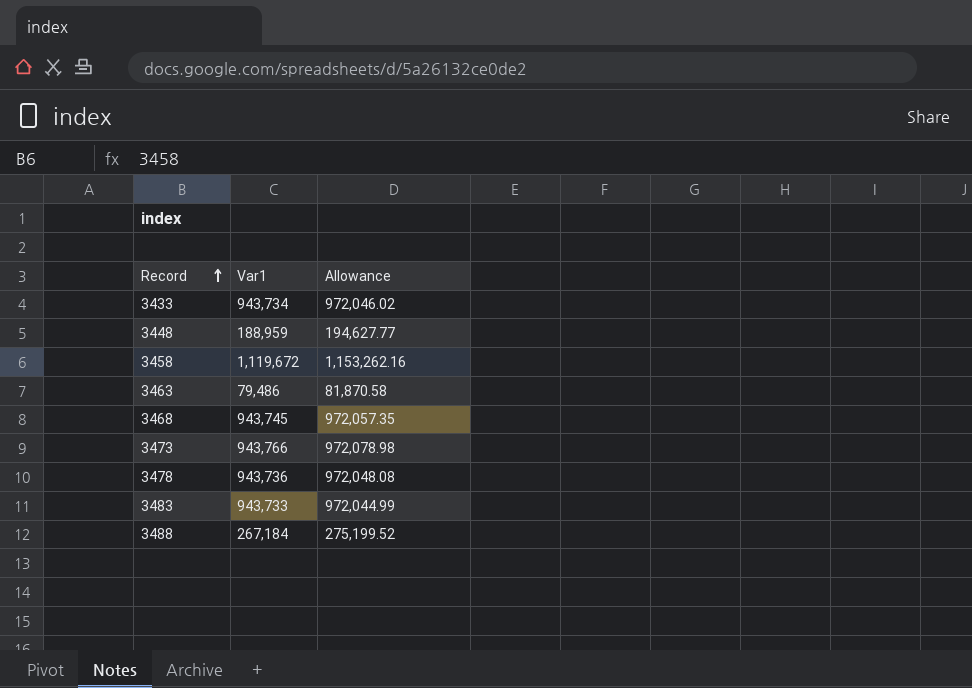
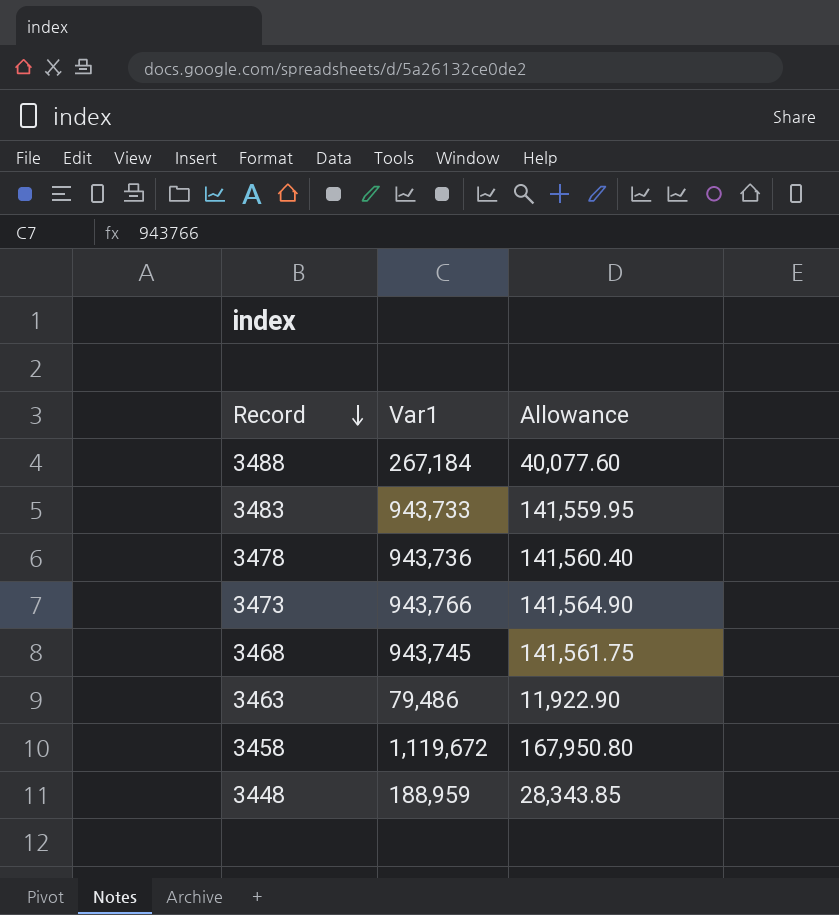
row order: Record ascending -> Record descending
column Allowance | formula: [Var1] * 1.03 -> [Var1] * 0.15
row 3433: 943,734 | 972,046.02 -> none

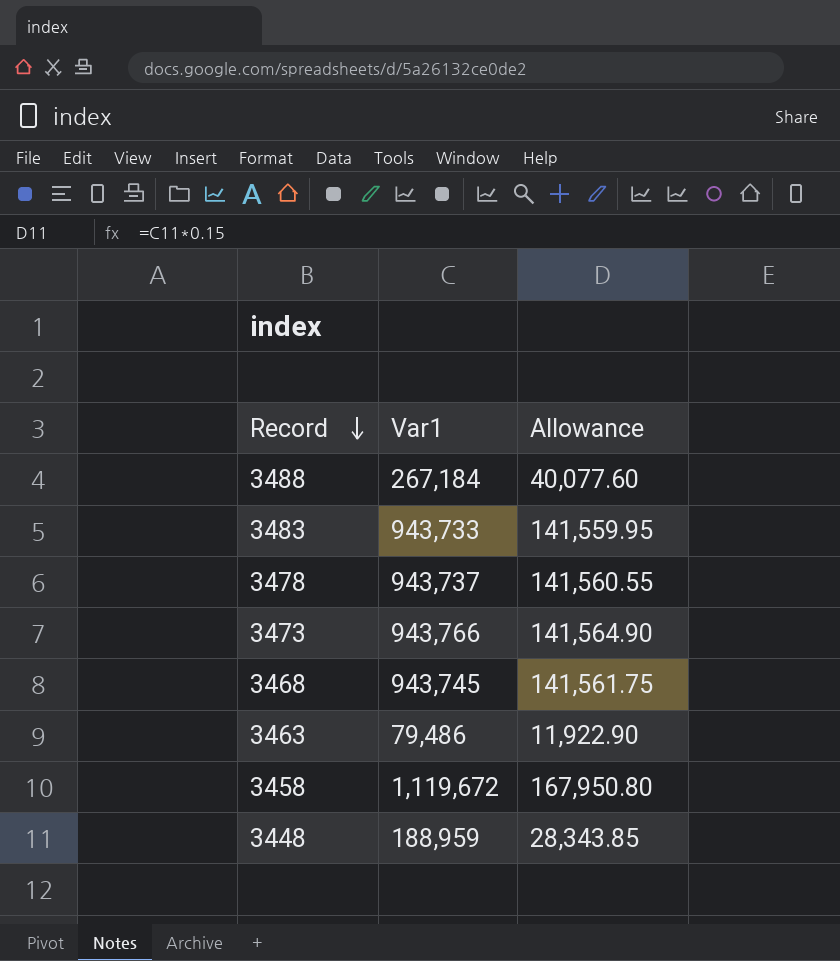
3478 | Var1: 943,736 -> 943,737
3478 | Allowance: 141,560.40 -> 141,560.55

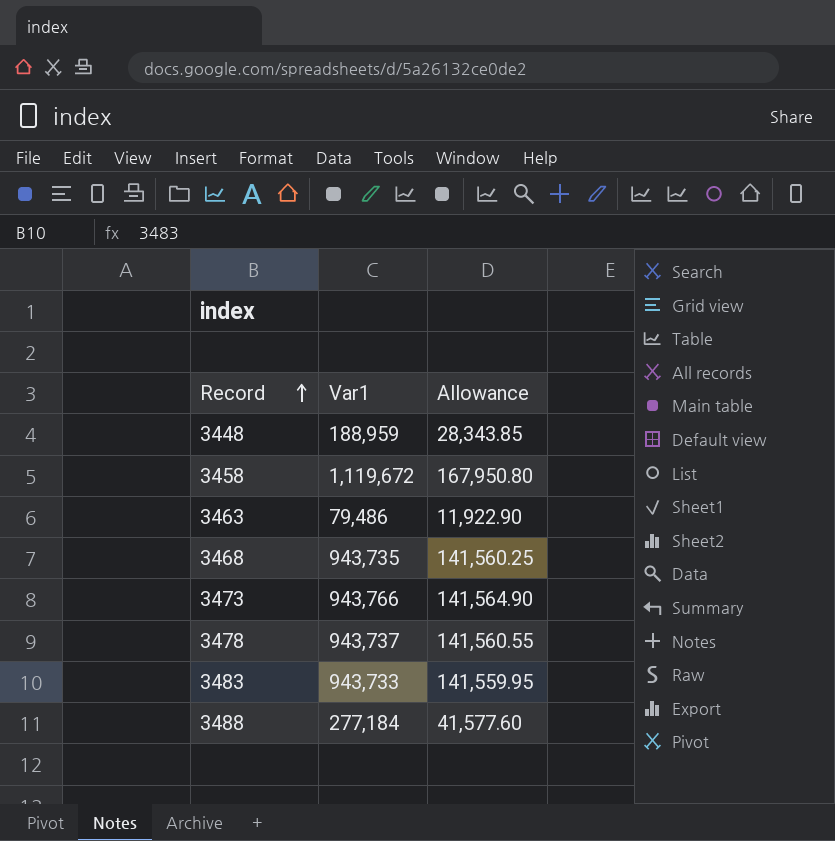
row order: Record descending -> Record ascending
3468 | Var1: 943,745 -> 943,735
3468 | Allowance: 141,561.75 -> 141,560.25
3488 | Var1: 267,184 -> 277,184
3488 | Allowance: 40,077.60 -> 41,577.60

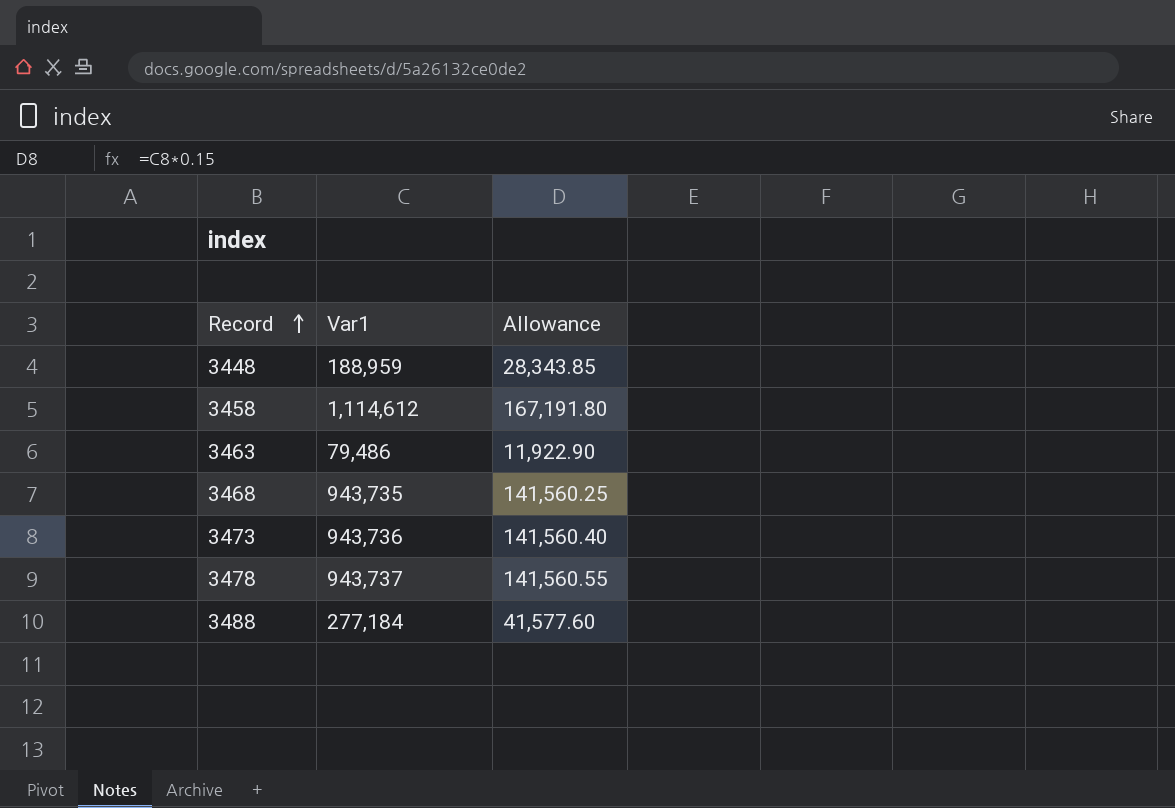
row 3483: 943,733 | 141,559.95 -> none
3458 | Var1: 1,119,672 -> 1,114,612
3458 | Allowance: 167,950.80 -> 167,191.80
3473 | Var1: 943,766 -> 943,736
3473 | Allowance: 141,564.90 -> 141,560.40

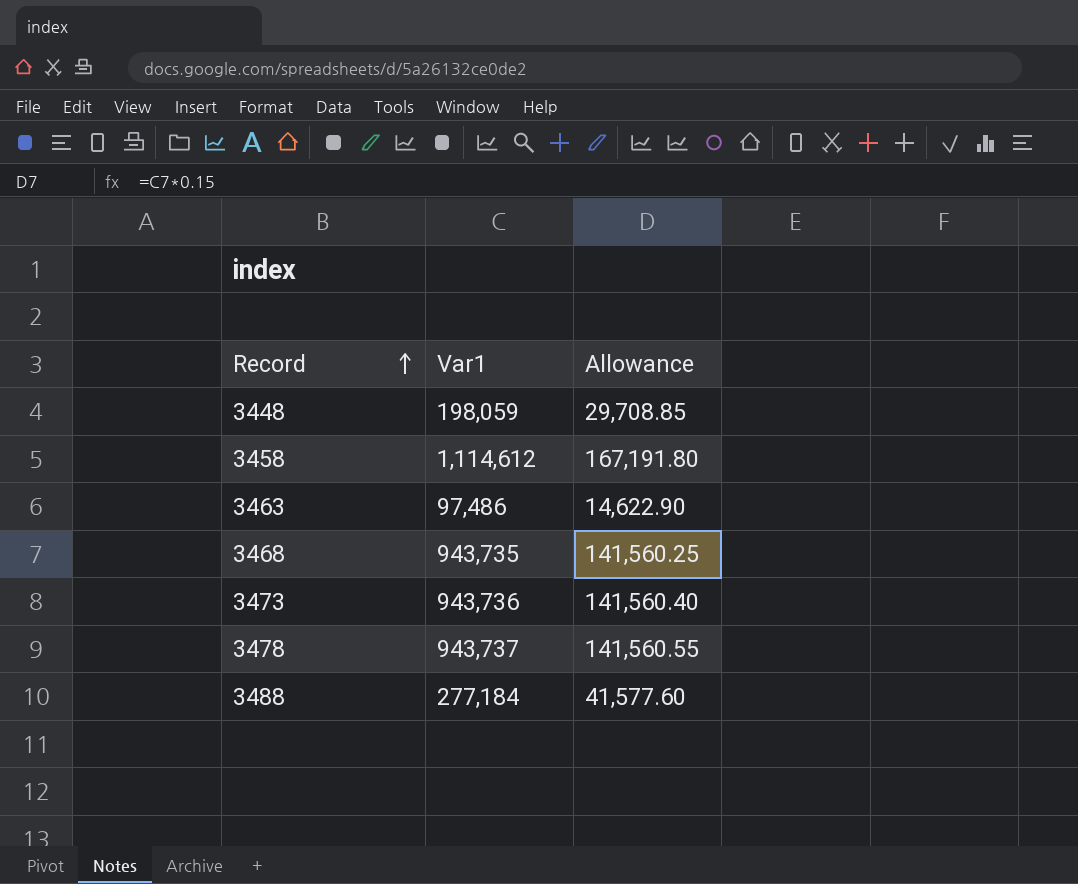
3448 | Var1: 188,959 -> 198,059
3448 | Allowance: 28,343.85 -> 29,708.85
3463 | Var1: 79,486 -> 97,486
3463 | Allowance: 11,922.90 -> 14,622.90

